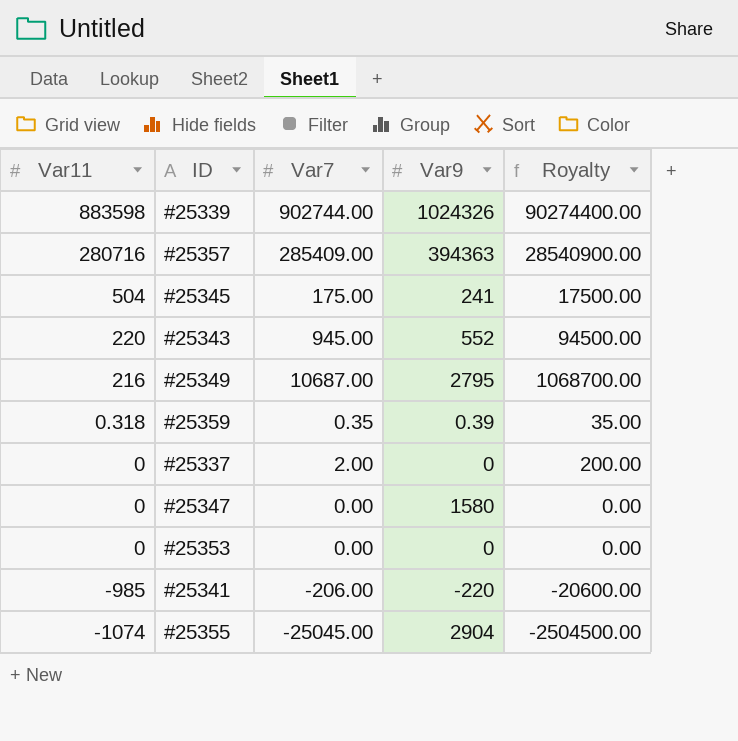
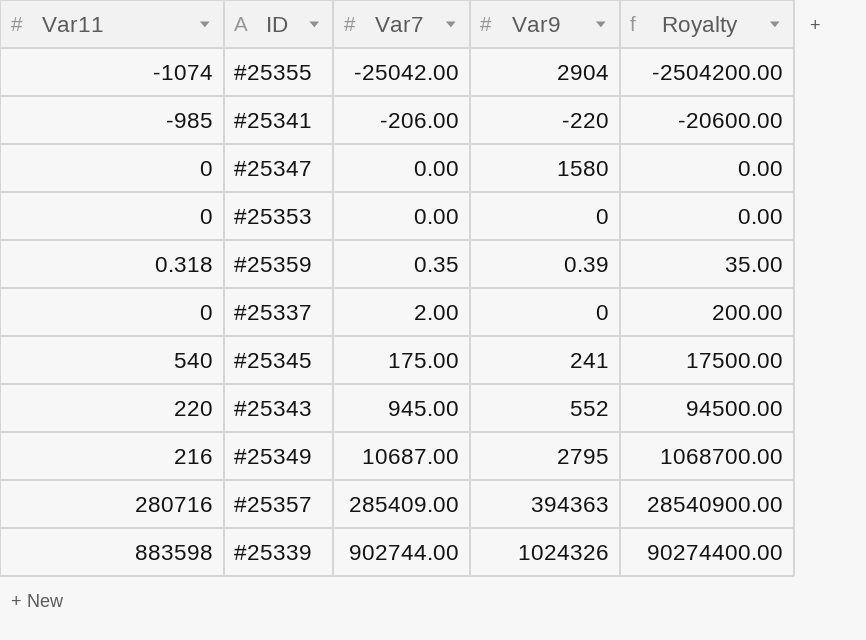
row order: Var11 descending -> Var7 ascending
#25355 | Var7: -25045.00 -> -25042.00
#25355 | Royalty: -2504500.00 -> -2504200.00
#25345 | Var11: 504 -> 540

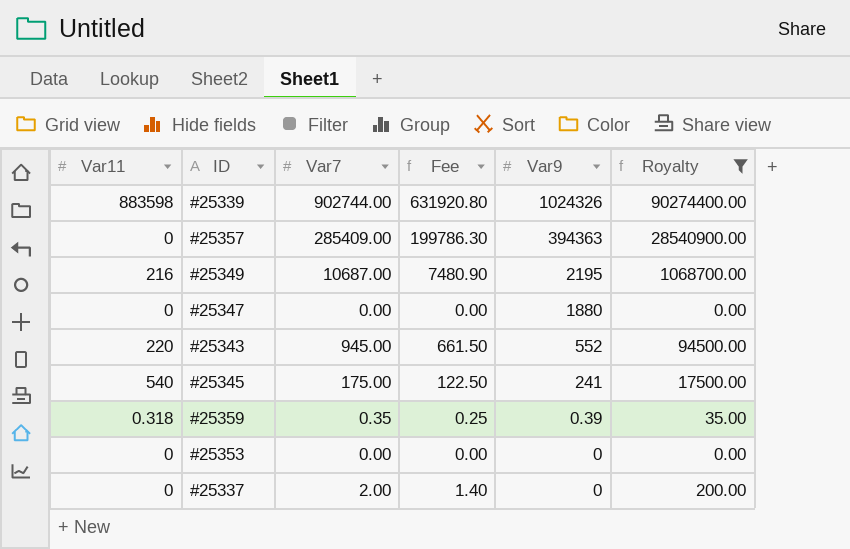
filter: none -> Royalty >= 0.00
row order: Var7 ascending -> Var9 descending
column Fee | formula: none -> [Var7] * 0.7
#25357 | Var11: 280716 -> 0
#25349 | Var9: 2795 -> 2195
#25347 | Var9: 1580 -> 1880

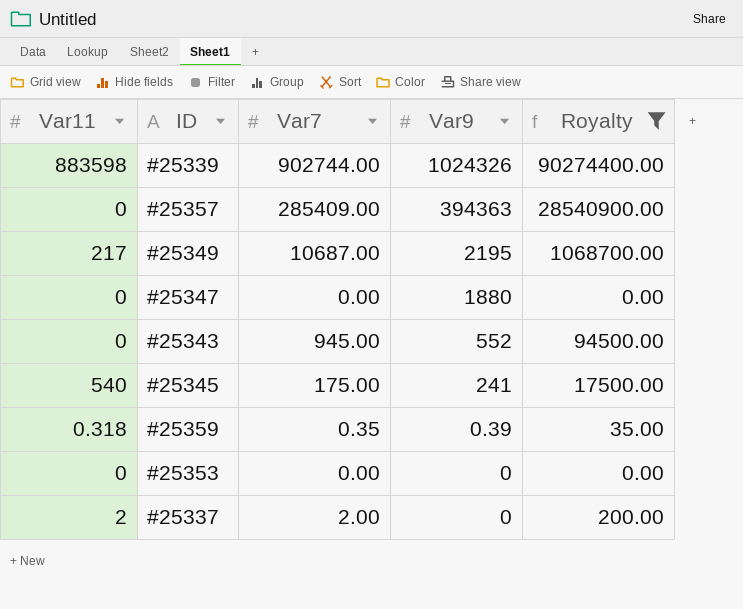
column Fee | formula: [Var7] * 0.7 -> none
#25349 | Var11: 216 -> 217
#25343 | Var11: 220 -> 0
#25337 | Var11: 0 -> 2

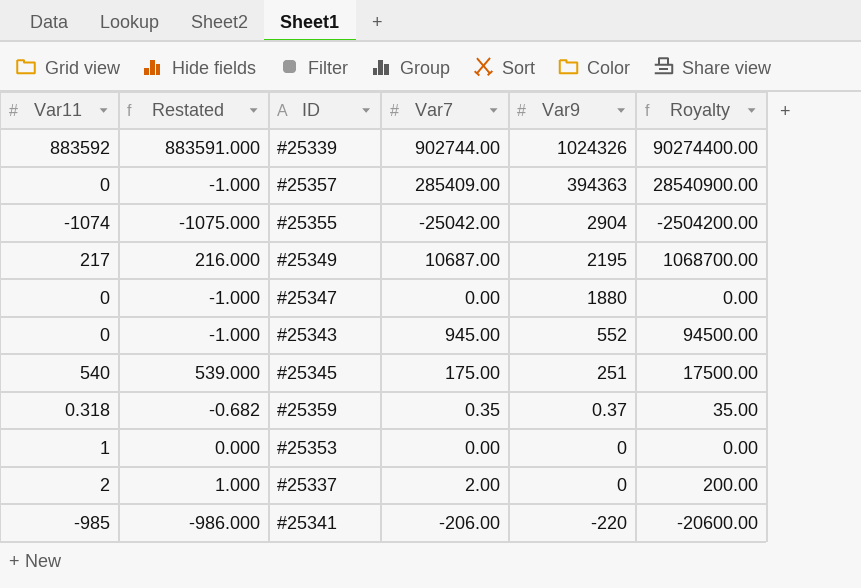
filter: Royalty >= 0.00 -> none
column Restated | formula: none -> [Var11] - 1
#25339 | Var11: 883598 -> 883592
#25345 | Var9: 241 -> 251
#25359 | Var9: 0.39 -> 0.37
#25353 | Var11: 0 -> 1

